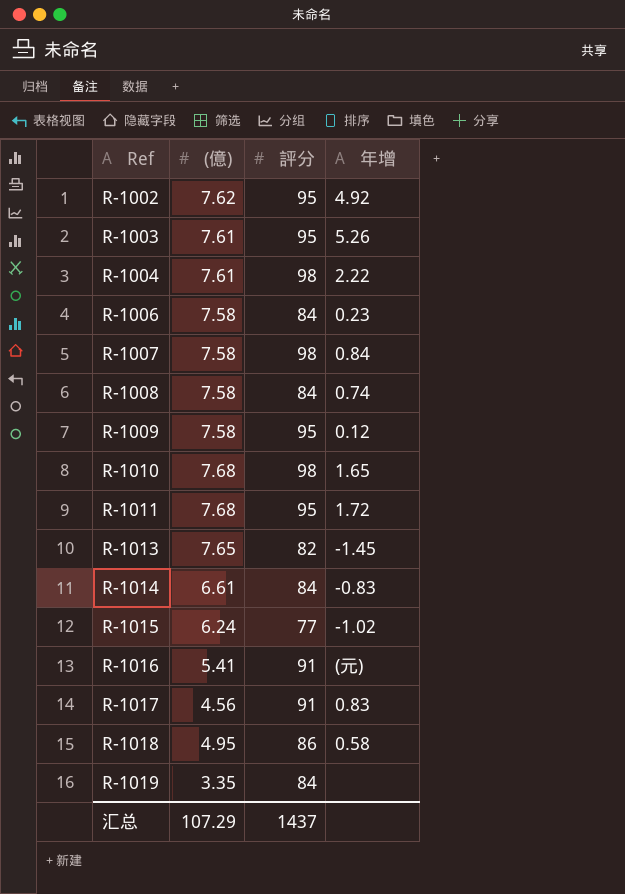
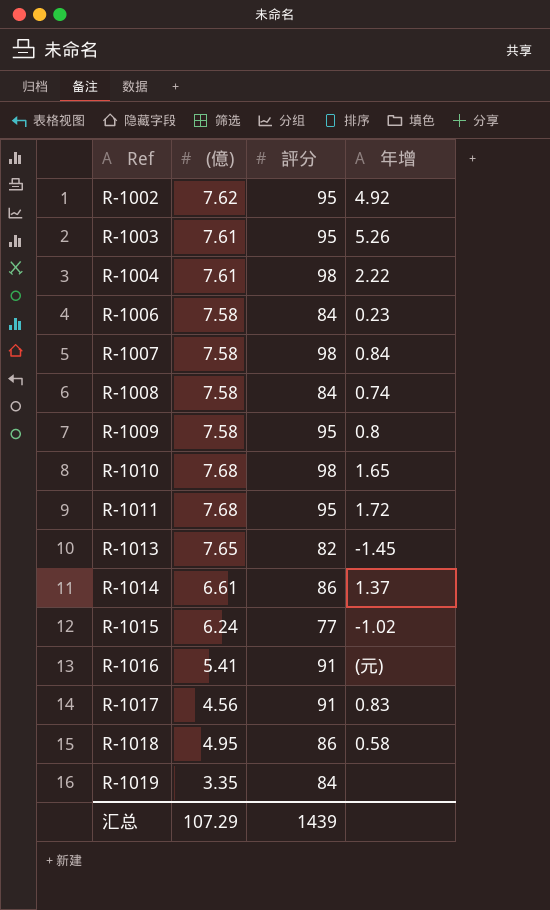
R-1009 | 年增: 0.12 -> 0.8
R-1014 | 評分: 84 -> 86
R-1014 | 年增: -0.83 -> 1.37
汇总 | 評分: 1437 -> 1439

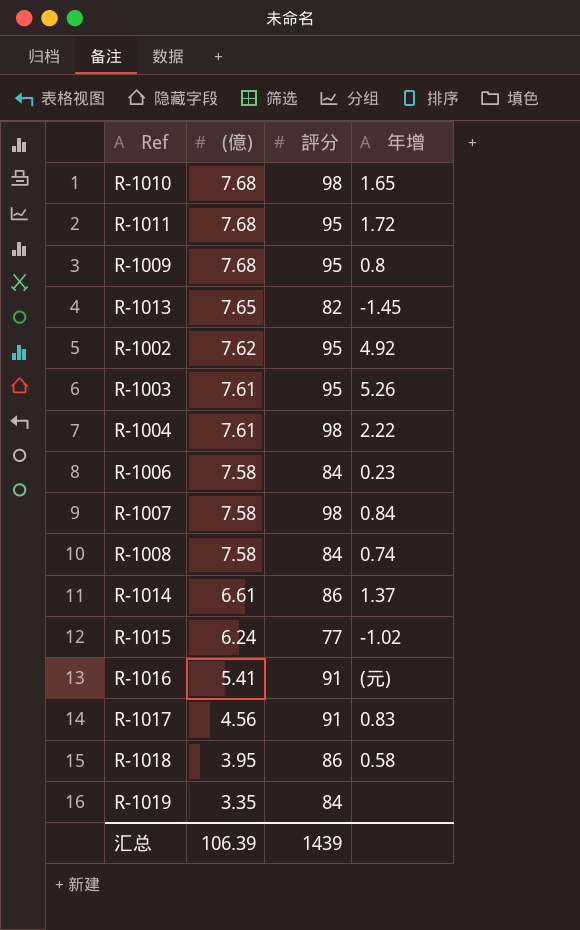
row order: Ref ascending -> (億) descending
R-1009 | (億): 7.58 -> 7.68
R-1018 | (億): 4.95 -> 3.95
汇总 | (億): 107.29 -> 106.39

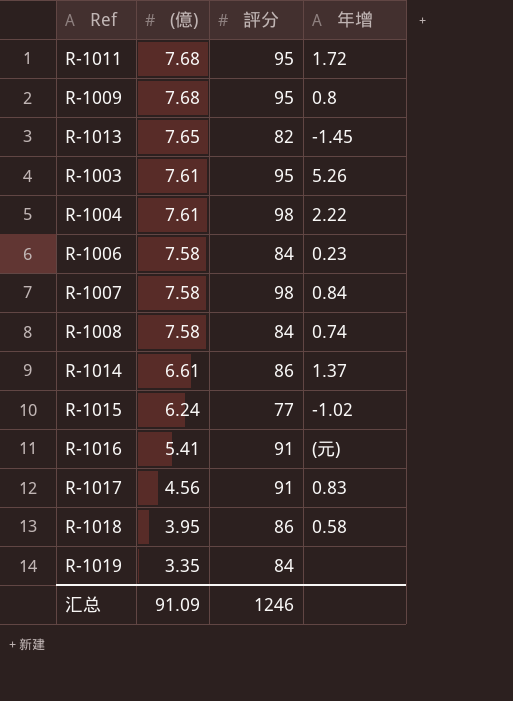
row R-1010: 7.68 | 98 | 1.65 -> none
row R-1002: 7.62 | 95 | 4.92 -> none
汇总 | (億): 106.39 -> 91.09
汇总 | 評分: 1439 -> 1246

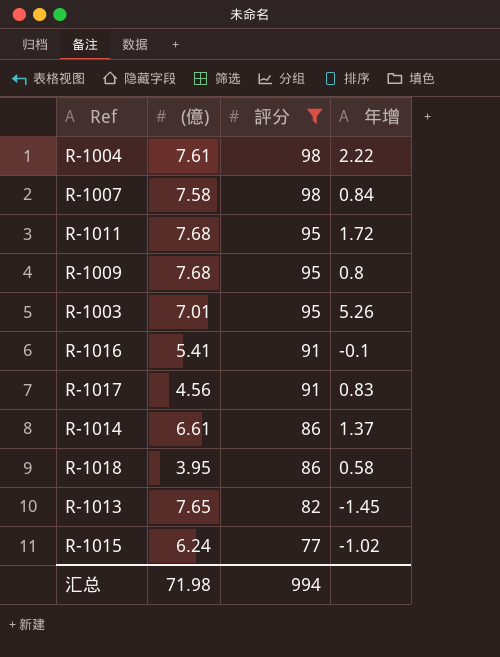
filter: none -> 評分 != 84
row order: (億) descending -> 評分 descending
R-1003 | (億): 7.61 -> 7.01
R-1016 | 年增: (元) -> -0.1
汇总 | (億): 91.09 -> 71.98
汇总 | 評分: 1246 -> 994

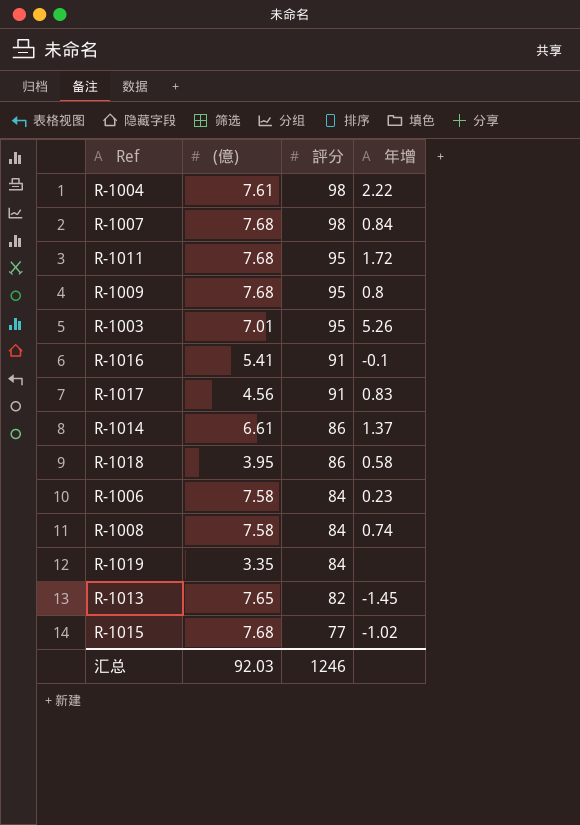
filter: 評分 != 84 -> none
R-1007 | (億): 7.58 -> 7.68
R-1015 | (億): 6.24 -> 7.68
汇总 | (億): 71.98 -> 92.03
汇总 | 評分: 994 -> 1246

